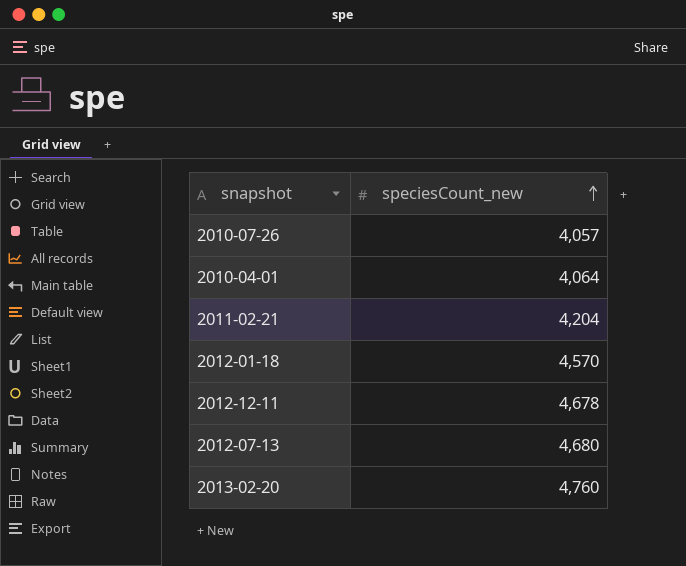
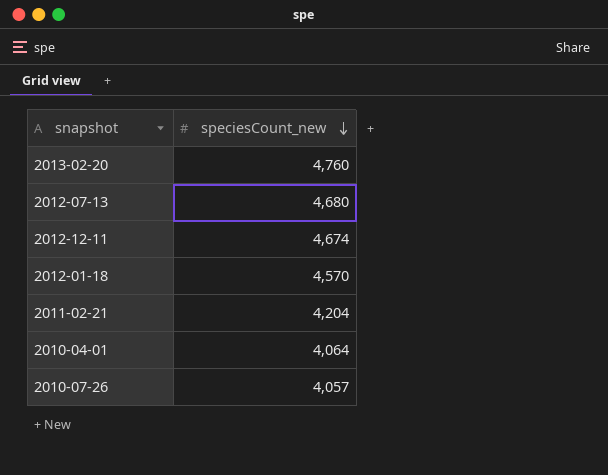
row order: speciesCount_new ascending -> speciesCount_new descending
2012-12-11 | speciesCount_new: 4,678 -> 4,674

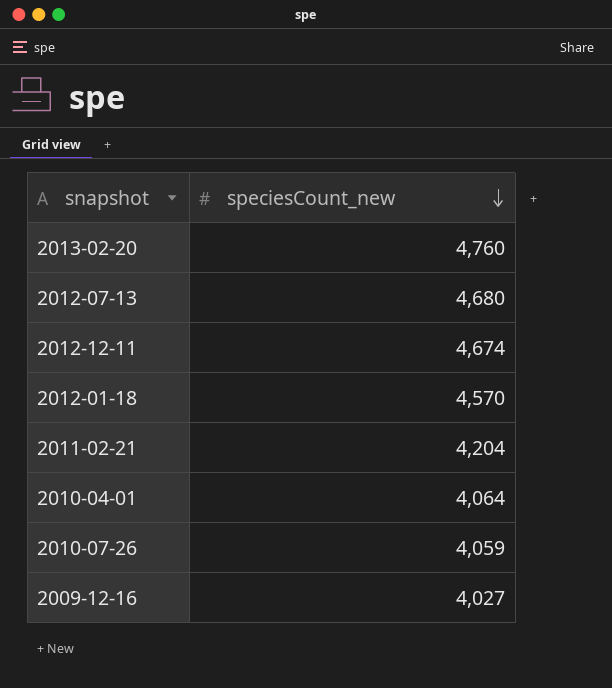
2010-07-26 | speciesCount_new: 4,057 -> 4,059
row 2009-12-16: none -> 4,027

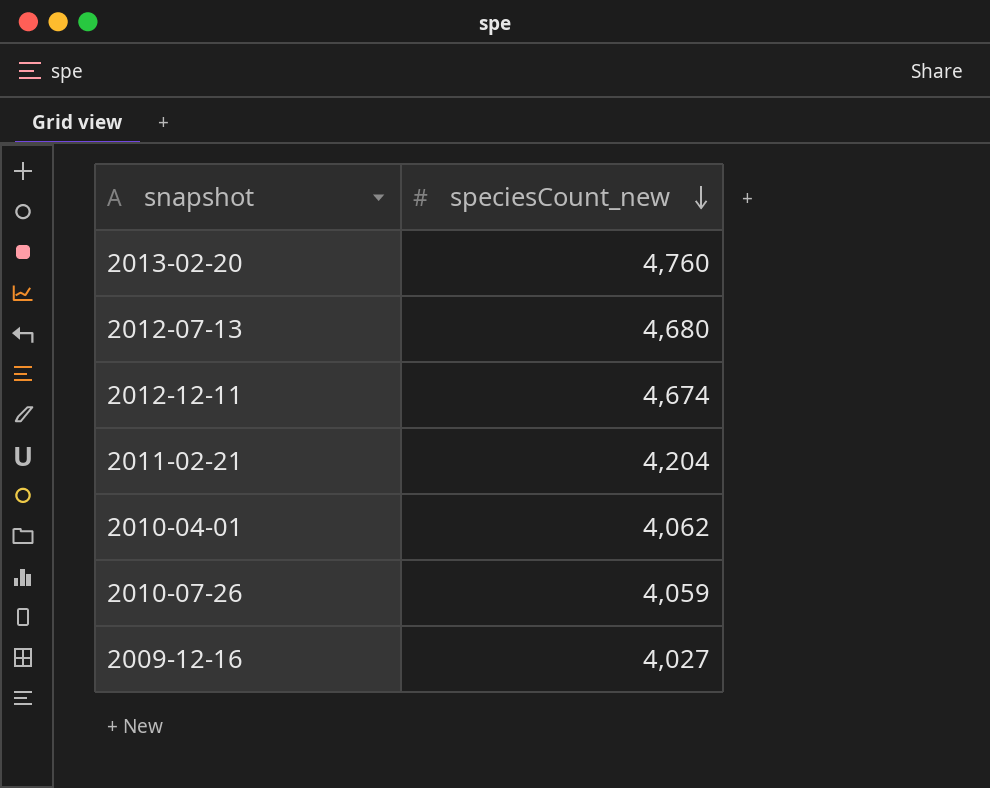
row 2012-01-18: 4,570 -> none
2010-04-01 | speciesCount_new: 4,064 -> 4,062

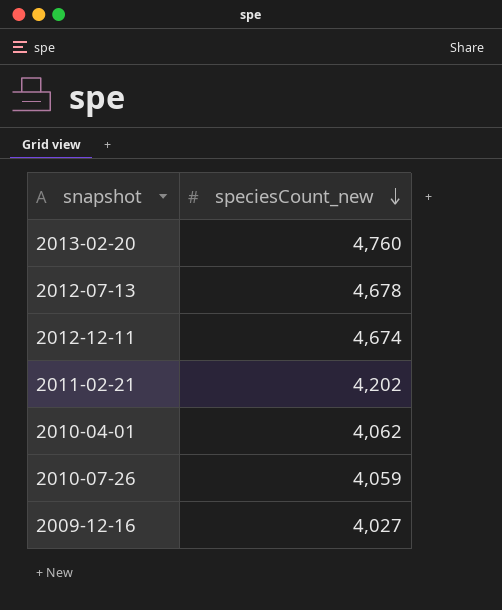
2012-07-13 | speciesCount_new: 4,680 -> 4,678
2011-02-21 | speciesCount_new: 4,204 -> 4,202

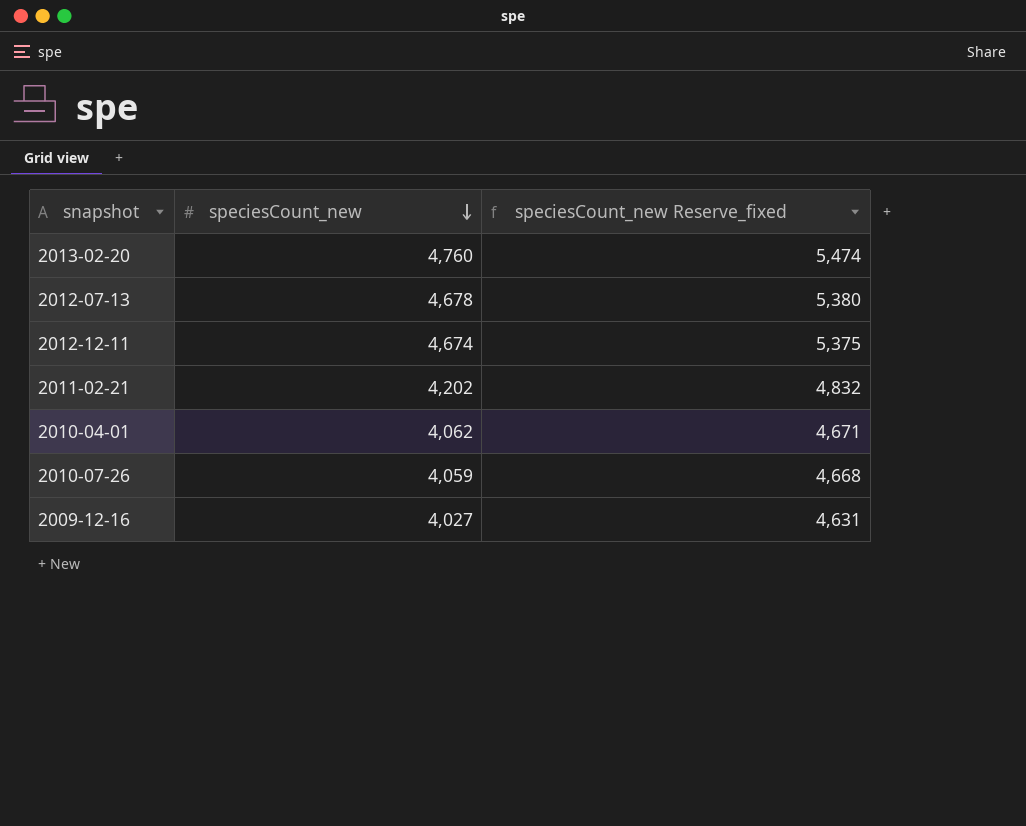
column speciesCount_new Reserve_fixed | formula: none -> [speciesCount_new] * 1.15

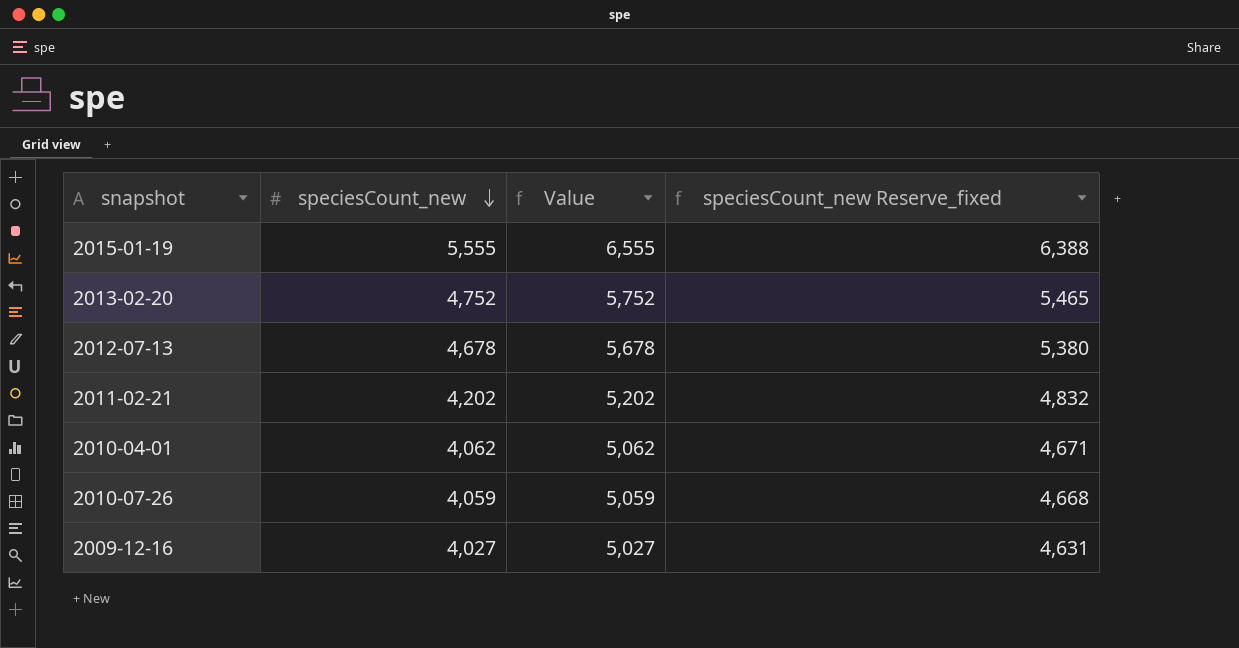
column Value | formula: none -> [speciesCount_new] + 1000
row 2012-12-11: 4,674 | 5,375 -> none
row 2015-01-19: none -> 5,555 | 6,555 | 6,388
2013-02-20 | speciesCount_new: 4,760 -> 4,752
2013-02-20 | speciesCount_new Reserve_fixed: 5,474 -> 5,465

